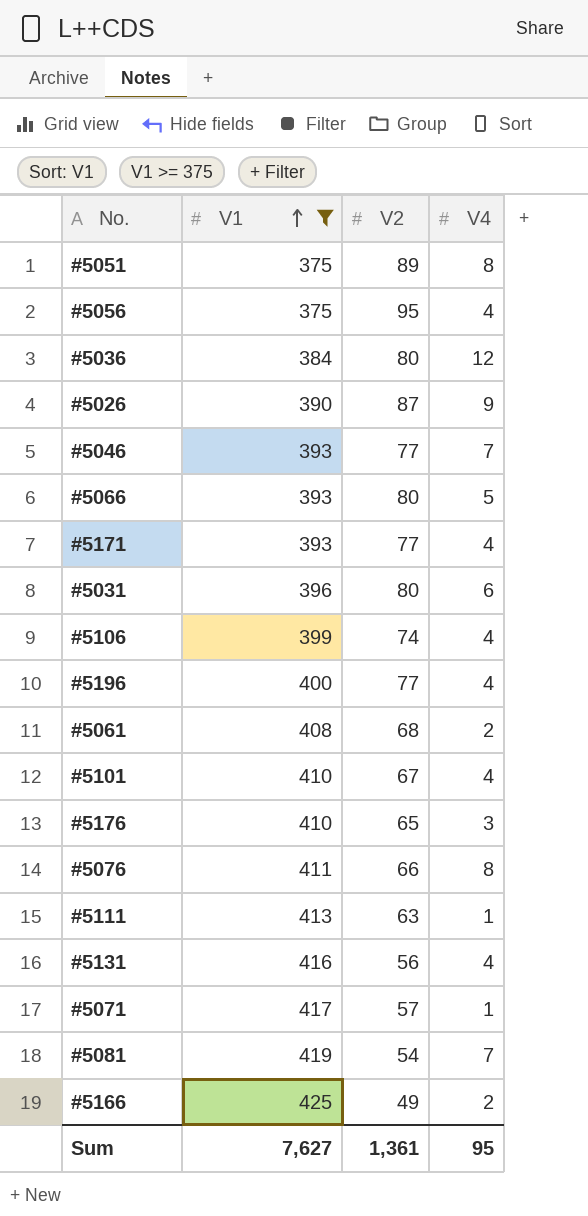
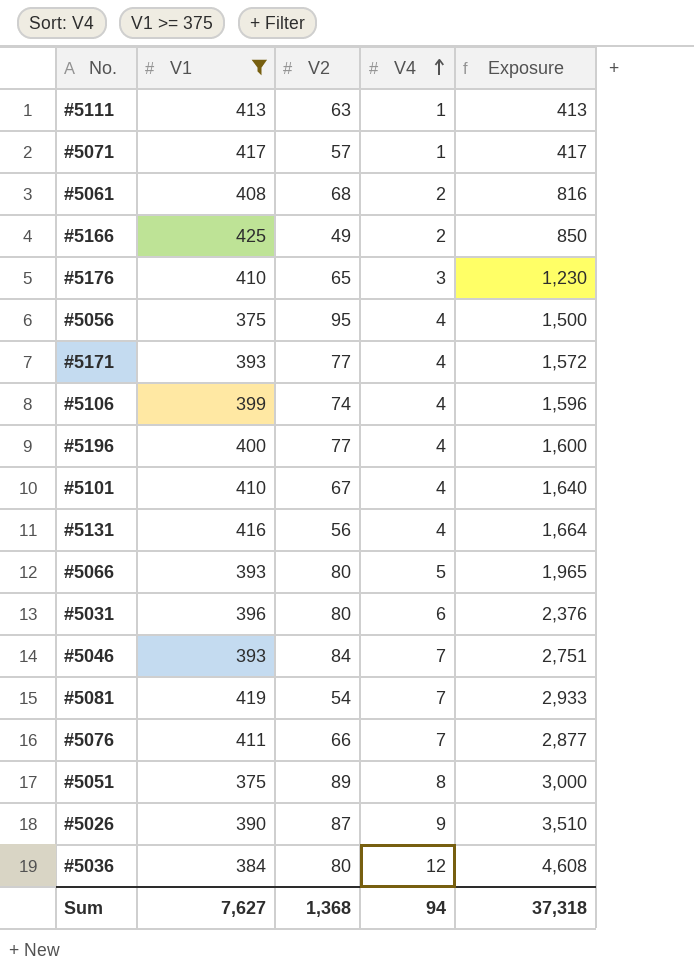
row order: V1 ascending -> V4 ascending
column Exposure | formula: none -> [V1] * [V4]
#5046 | V2: 77 -> 84
#5076 | V4: 8 -> 7
Sum | V2: 1,361 -> 1,368
Sum | V4: 95 -> 94

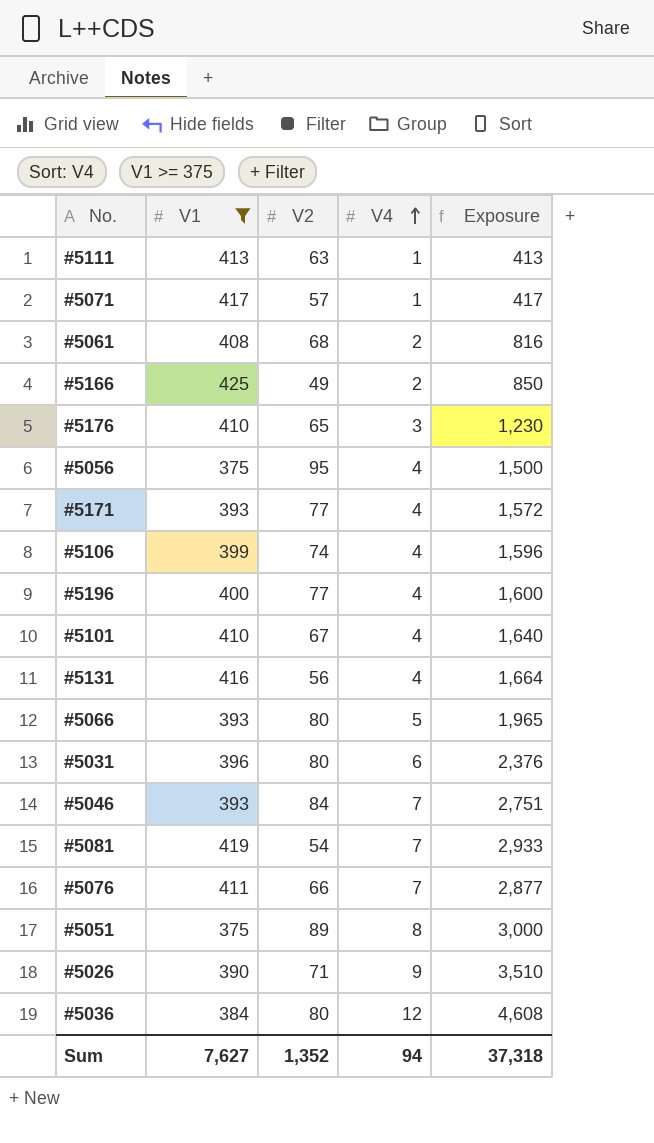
#5026 | V2: 87 -> 71
Sum | V2: 1,368 -> 1,352

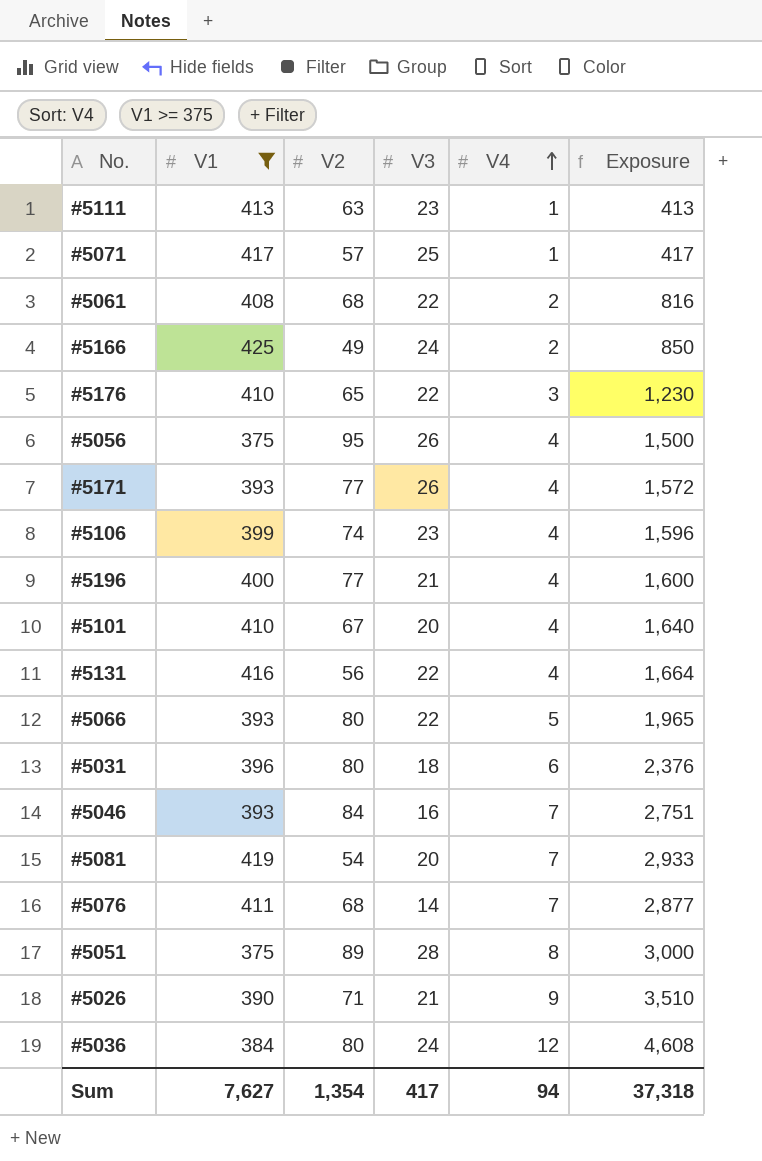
column V3 | position: none -> 4
#5076 | V2: 66 -> 68
Sum | V2: 1,352 -> 1,354

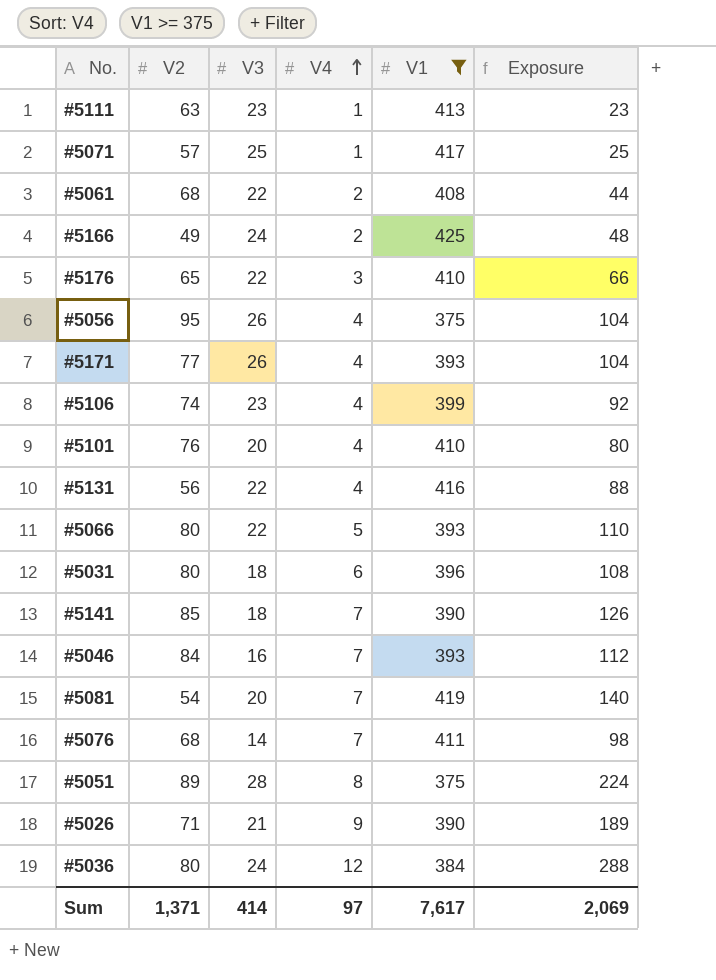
column V1 | position: 2 -> 5
column Exposure | formula: [V1] * [V4] -> [V3] * [V4]
row #5196: 400 | 77 | 21 | 4 | 1,600 -> none
#5101 | V2: 67 -> 76
row #5141: none -> 85 | 18 | 7 | 390 | 126
Sum | V2: 1,354 -> 1,371
Sum | V3: 417 -> 414
Sum | V4: 94 -> 97
Sum | V1: 7,627 -> 7,617
Sum | Exposure: 37,318 -> 2,069

